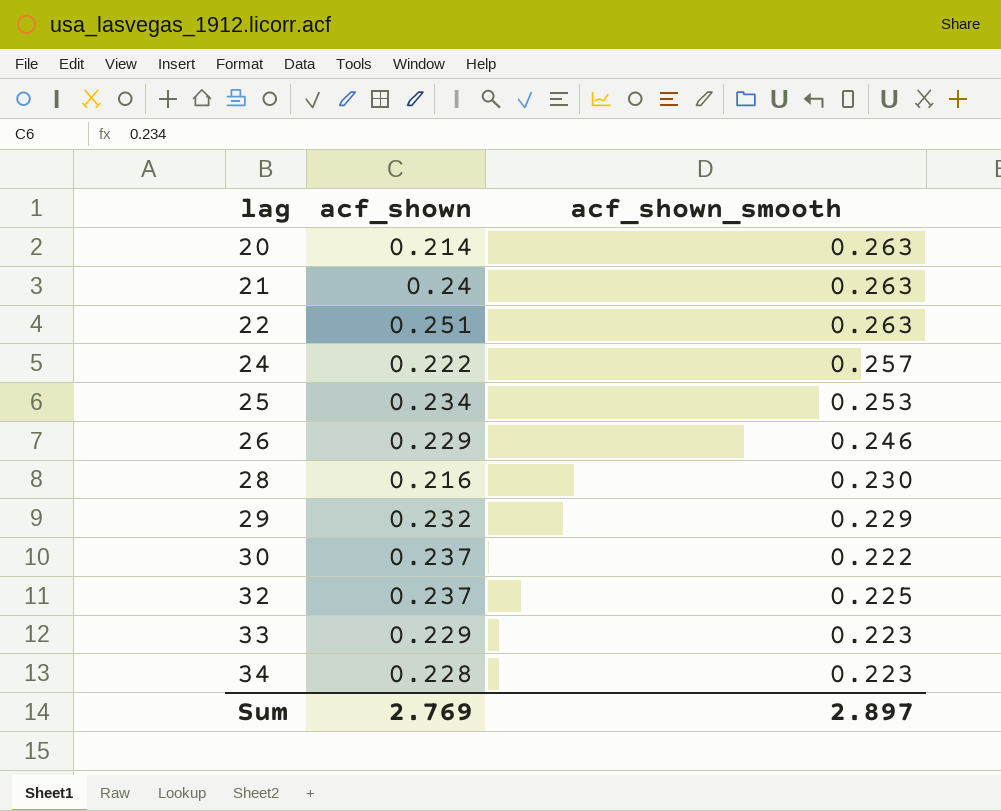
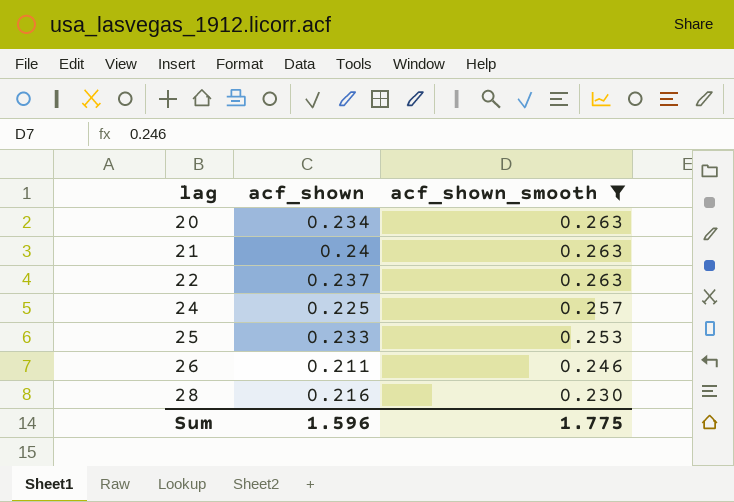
filter: none -> acf_shown_smooth >= 0.230
20 | acf_shown: 0.214 -> 0.234
22 | acf_shown: 0.251 -> 0.237
24 | acf_shown: 0.222 -> 0.225
25 | acf_shown: 0.234 -> 0.233
26 | acf_shown: 0.229 -> 0.211
Sum | acf_shown: 2.769 -> 1.596
Sum | acf_shown_smooth: 2.897 -> 1.775

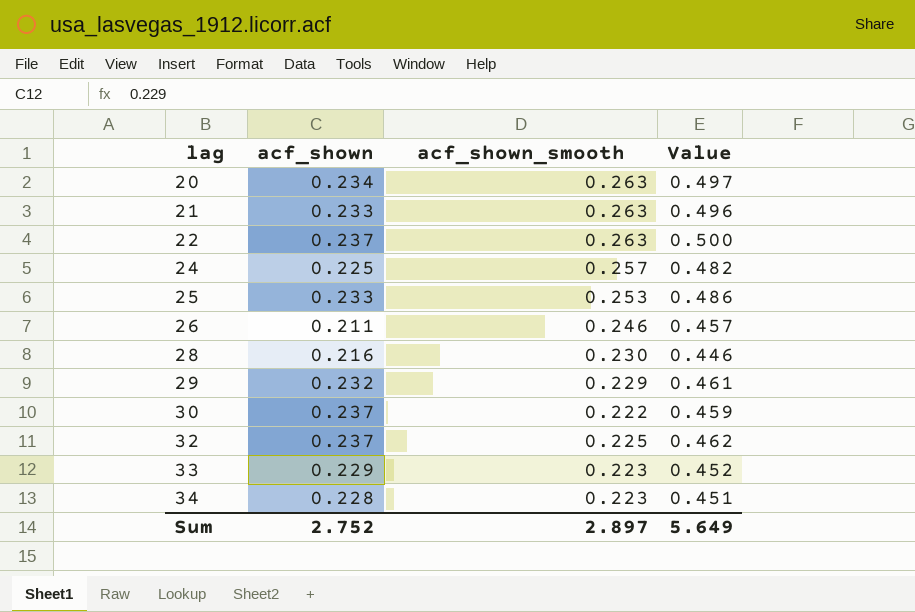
filter: acf_shown_smooth >= 0.230 -> none
column Value | formula: none -> [acf_shown] + [acf_shown_smooth]
21 | acf_shown: 0.24 -> 0.233
Sum | acf_shown: 1.596 -> 2.752
Sum | acf_shown_smooth: 1.775 -> 2.897

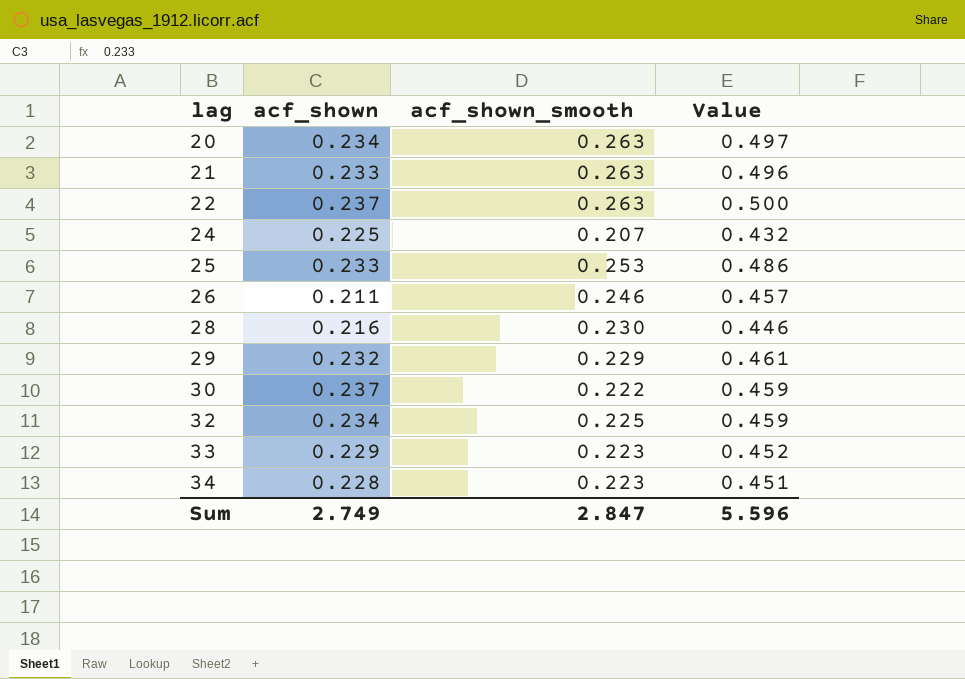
24 | acf_shown_smooth: 0.257 -> 0.207
24 | Value: 0.482 -> 0.432
32 | acf_shown: 0.237 -> 0.234
32 | Value: 0.462 -> 0.459
Sum | acf_shown: 2.752 -> 2.749
Sum | acf_shown_smooth: 2.897 -> 2.847
Sum | Value: 5.649 -> 5.596

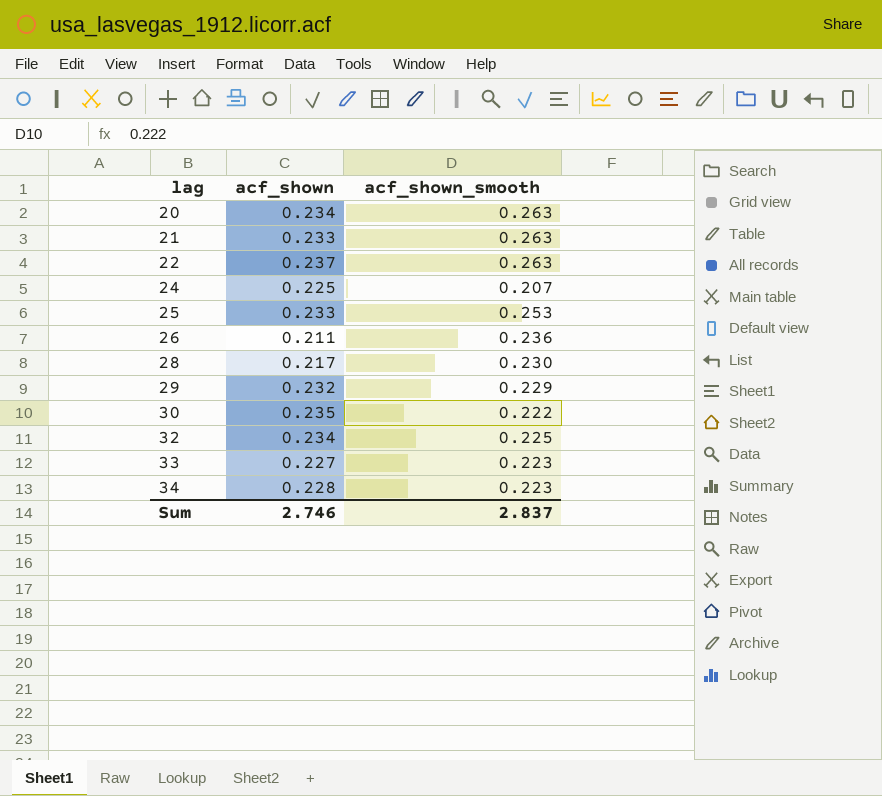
column Value | formula: [acf_shown] + [acf_shown_smooth] -> none
26 | acf_shown_smooth: 0.246 -> 0.236
28 | acf_shown: 0.216 -> 0.217
30 | acf_shown: 0.237 -> 0.235
33 | acf_shown: 0.229 -> 0.227
Sum | acf_shown: 2.749 -> 2.746
Sum | acf_shown_smooth: 2.847 -> 2.837

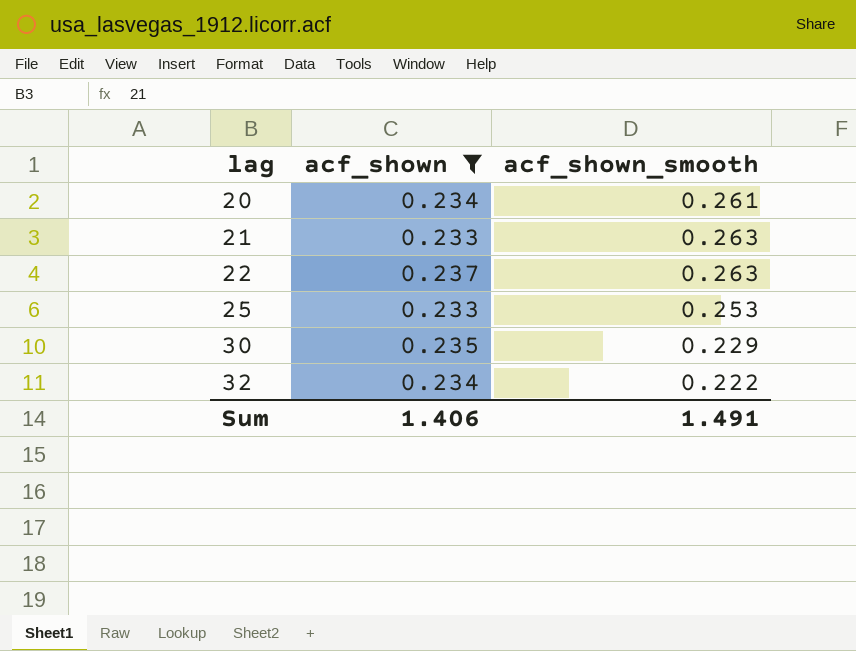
filter: none -> acf_shown >= 0.233
20 | acf_shown_smooth: 0.263 -> 0.261
30 | acf_shown_smooth: 0.222 -> 0.229
32 | acf_shown_smooth: 0.225 -> 0.222
Sum | acf_shown: 2.746 -> 1.406
Sum | acf_shown_smooth: 2.837 -> 1.491

